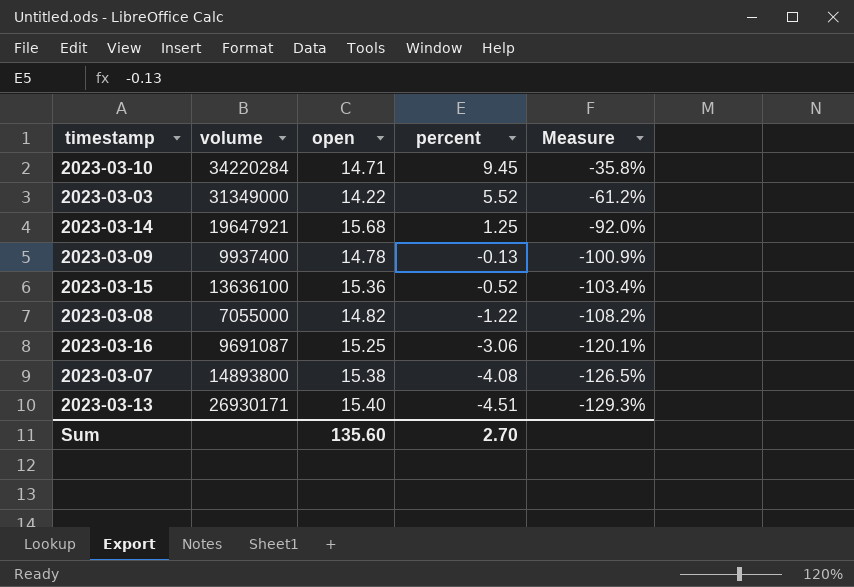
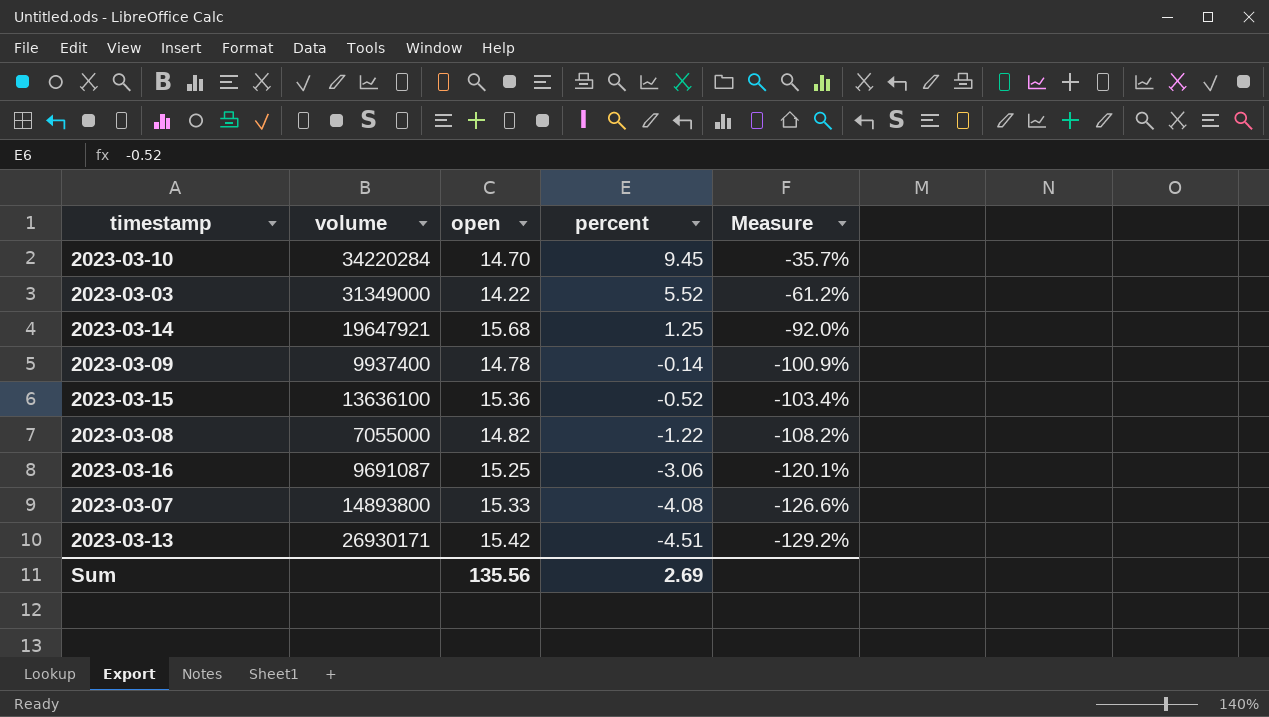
2023-03-10 | open: 14.71 -> 14.70
2023-03-10 | Measure: -35.8% -> -35.7%
2023-03-09 | percent: -0.13 -> -0.14
2023-03-07 | open: 15.38 -> 15.33
2023-03-07 | Measure: -126.5% -> -126.6%
2023-03-13 | open: 15.40 -> 15.42
2023-03-13 | Measure: -129.3% -> -129.2%
Sum | open: 135.60 -> 135.56
Sum | percent: 2.70 -> 2.69

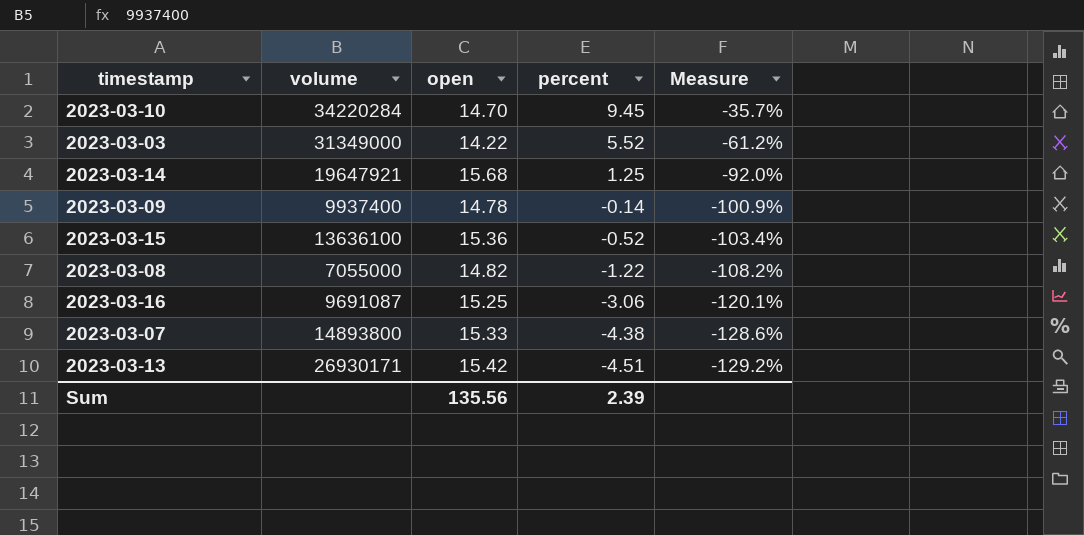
2023-03-07 | percent: -4.08 -> -4.38
2023-03-07 | Measure: -126.6% -> -128.6%
Sum | percent: 2.69 -> 2.39

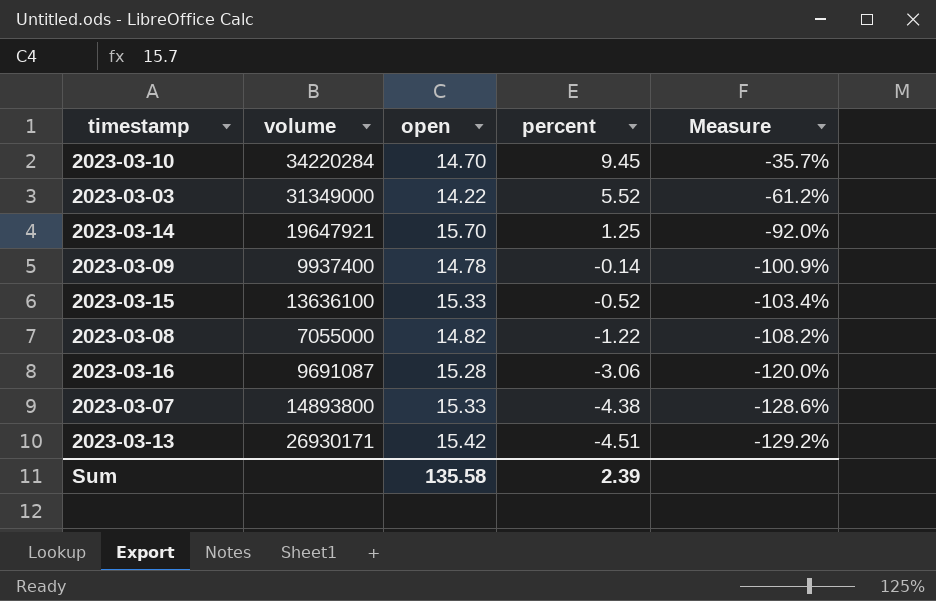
2023-03-14 | open: 15.68 -> 15.70
2023-03-15 | open: 15.36 -> 15.33
2023-03-16 | open: 15.25 -> 15.28
2023-03-16 | Measure: -120.1% -> -120.0%
Sum | open: 135.56 -> 135.58

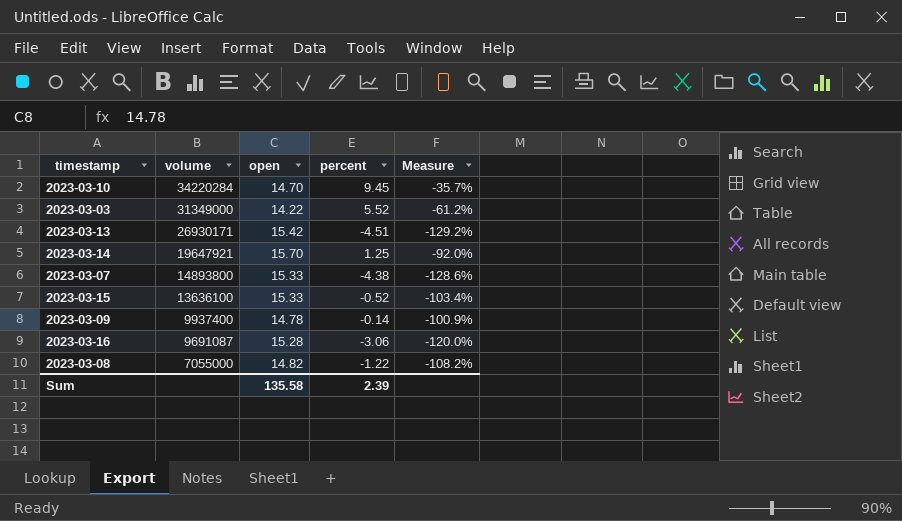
row order: percent descending -> volume descending

